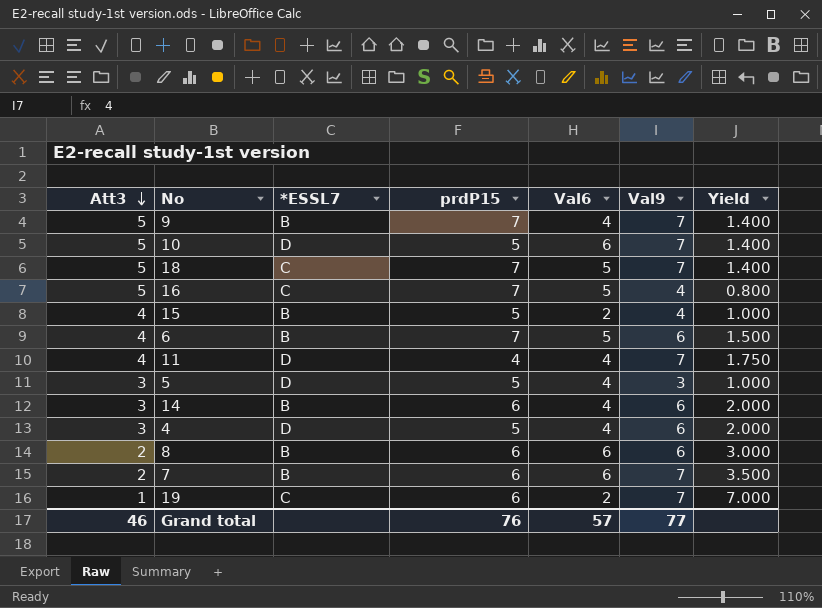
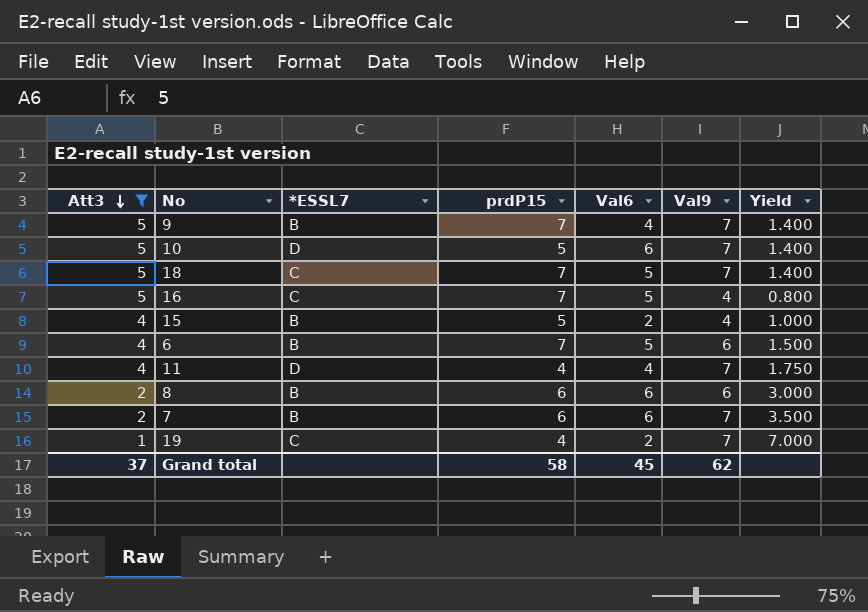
filter: none -> Att3 != 3
19 | prdP15: 6 -> 4
Grand total | Att3: 46 -> 37
Grand total | prdP15: 76 -> 58
Grand total | Val6: 57 -> 45
Grand total | Val9: 77 -> 62

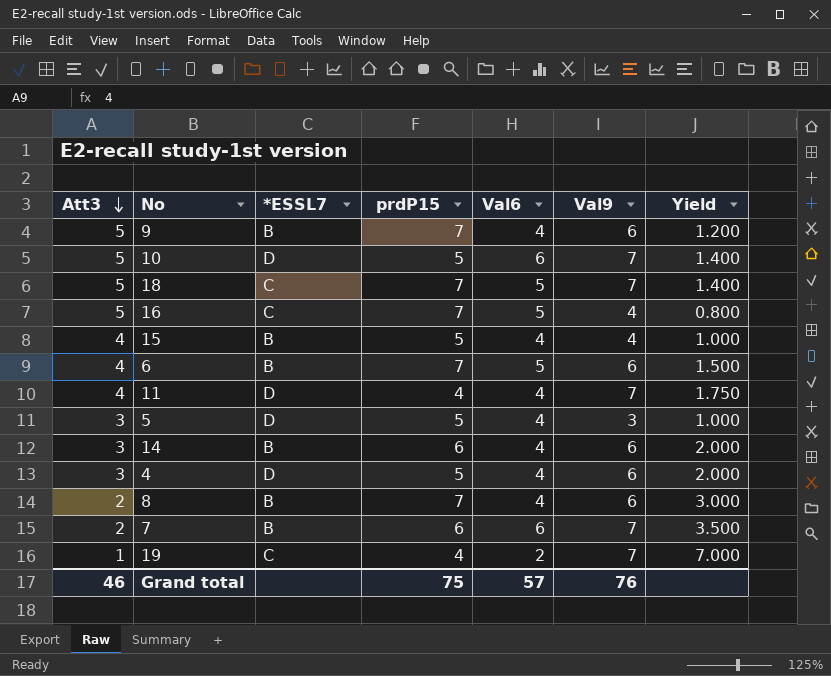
filter: Att3 != 3 -> none
9 | Val9: 7 -> 6
9 | Yield: 1.400 -> 1.200
15 | Val6: 2 -> 4
8 | prdP15: 6 -> 7
8 | Val6: 6 -> 4
Grand total | Att3: 37 -> 46
Grand total | prdP15: 58 -> 75
Grand total | Val6: 45 -> 57
Grand total | Val9: 62 -> 76

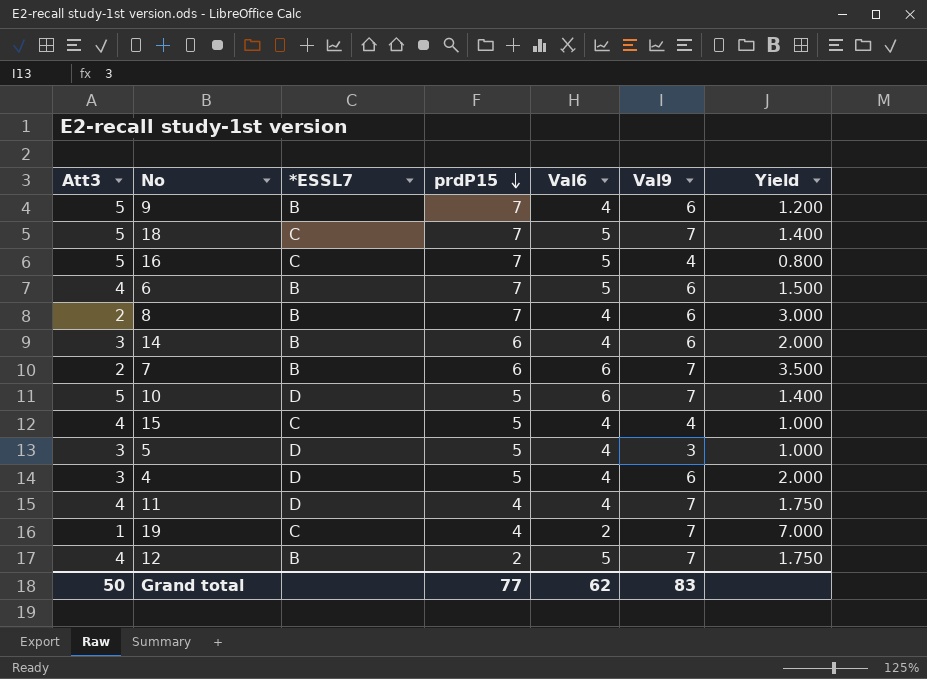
row order: Att3 descending -> prdP15 descending
15 | *ESSL7: B -> C
row 12: none -> 4 | B | 2 | 5 | 7 | 1.750
Grand total | Att3: 46 -> 50
Grand total | prdP15: 75 -> 77
Grand total | Val6: 57 -> 62
Grand total | Val9: 76 -> 83

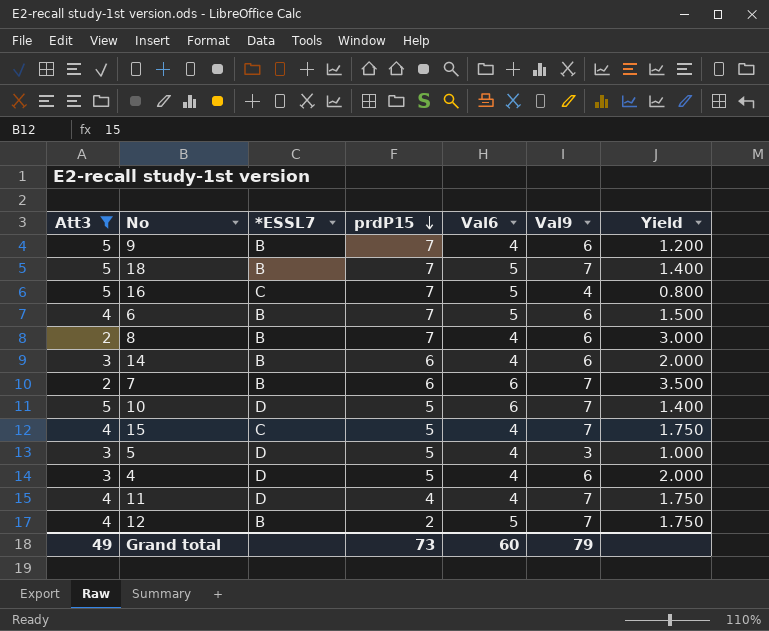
filter: none -> Att3 != 1
18 | *ESSL7: C -> B
15 | Val9: 4 -> 7
15 | Yield: 1.000 -> 1.750
Grand total | Att3: 50 -> 49
Grand total | prdP15: 77 -> 73
Grand total | Val6: 62 -> 60
Grand total | Val9: 83 -> 79

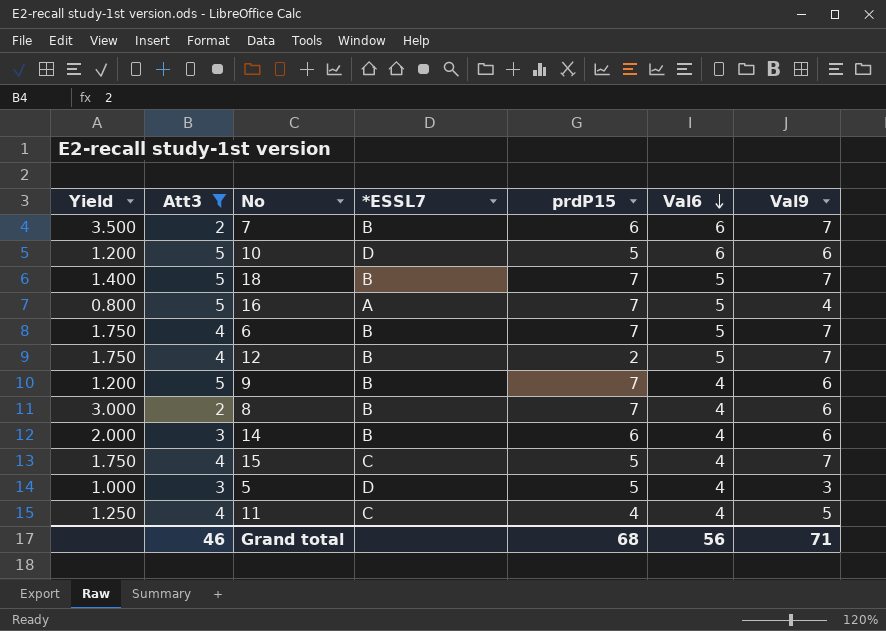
row order: prdP15 descending -> Val6 descending
column Yield | position: 7 -> 1
row 4: 3 | D | 5 | 4 | 6 | 2.000 -> none
10 | Yield: 1.400 -> 1.200
10 | Val9: 7 -> 6
16 | *ESSL7: C -> A
6 | Yield: 1.500 -> 1.750
6 | Val9: 6 -> 7
11 | Yield: 1.750 -> 1.250
11 | *ESSL7: D -> C
11 | Val9: 7 -> 5
Grand total | Att3: 49 -> 46
Grand total | prdP15: 73 -> 68
Grand total | Val6: 60 -> 56
Grand total | Val9: 79 -> 71

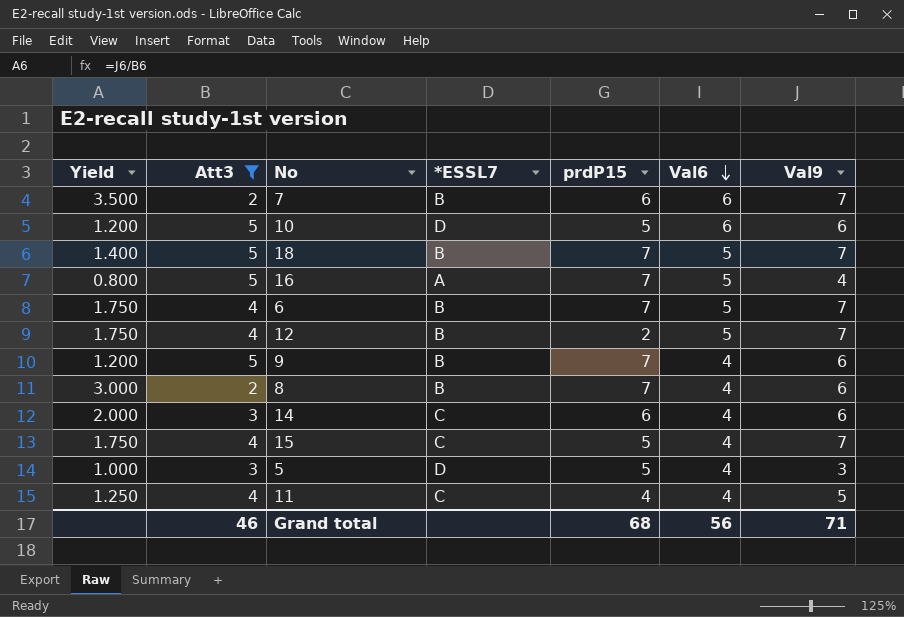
14 | *ESSL7: B -> C

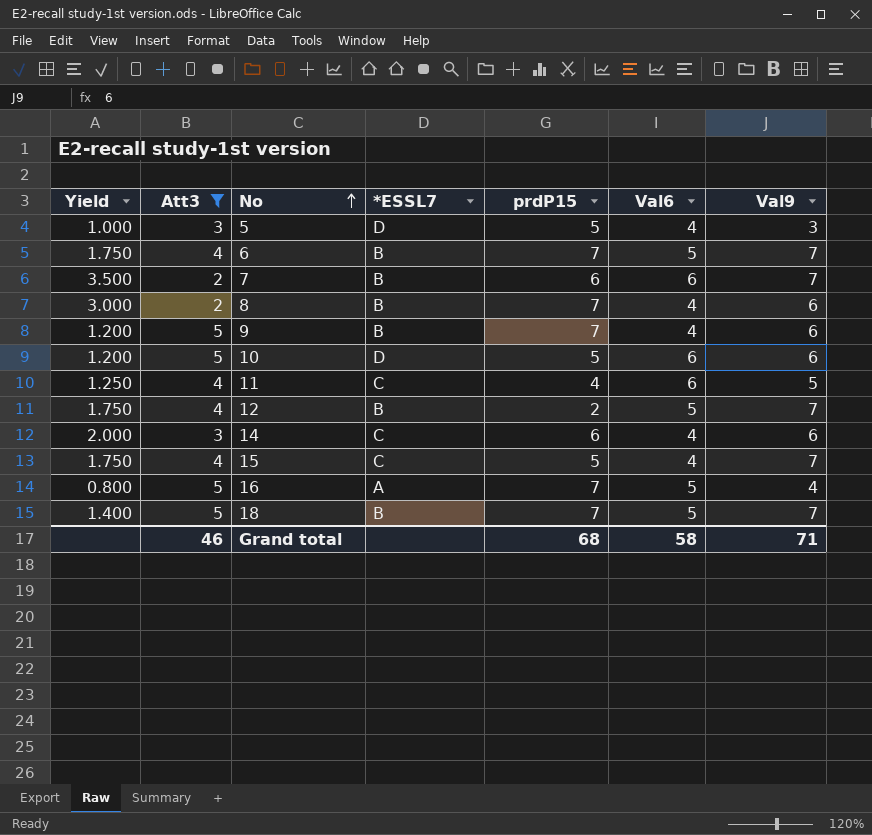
row order: Val6 descending -> No ascending
11 | Val6: 4 -> 6
Grand total | Val6: 56 -> 58

